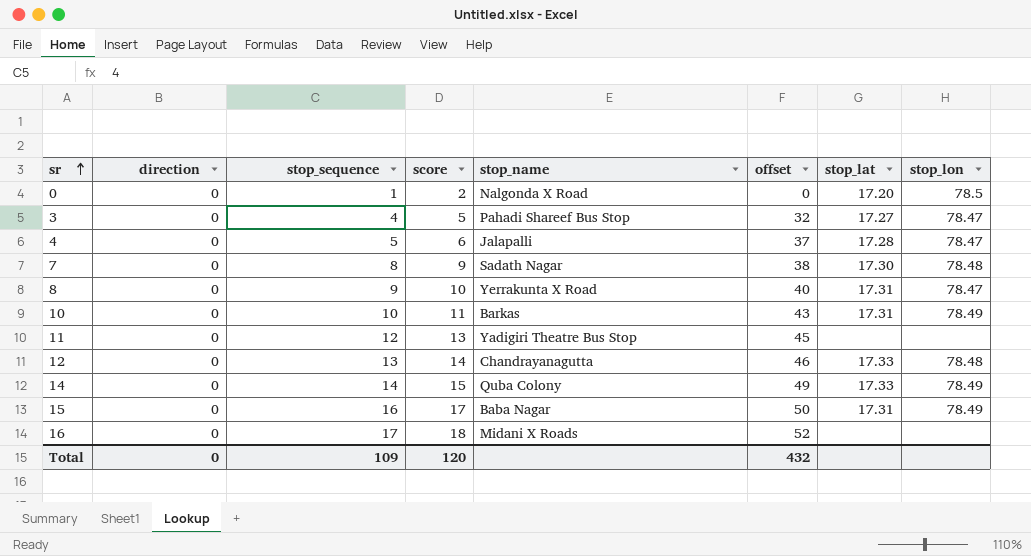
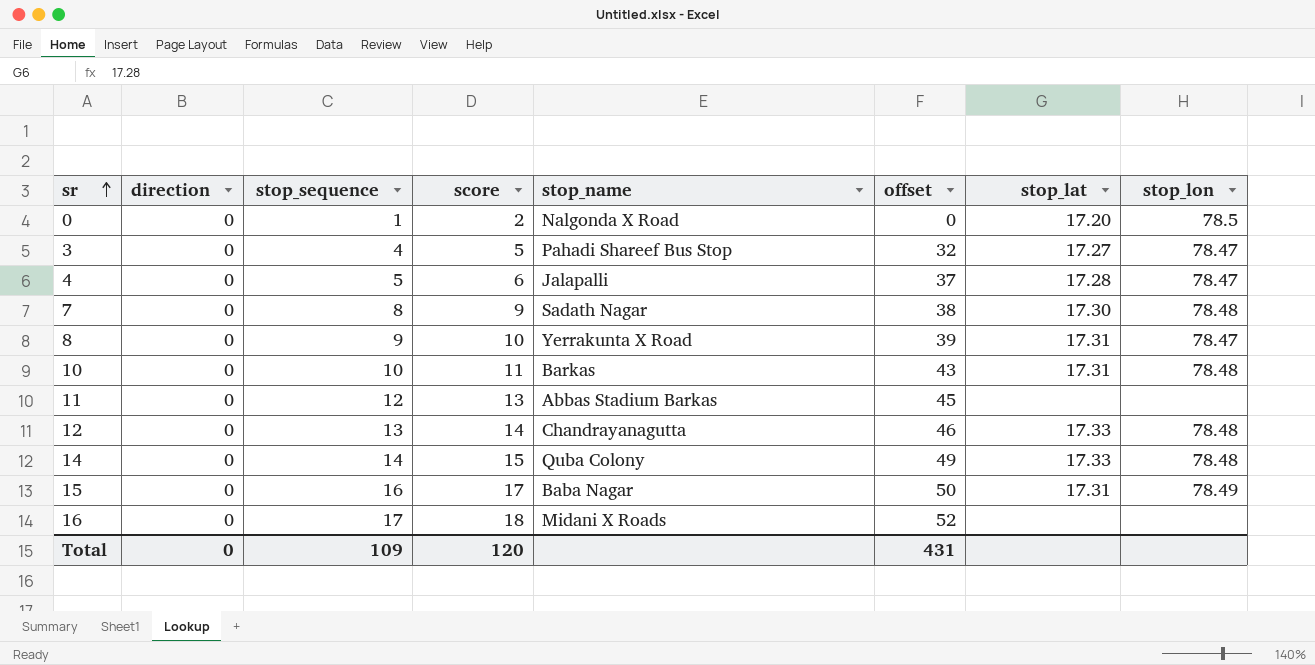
8 | offset: 40 -> 39
10 | stop_lon: 78.49 -> 78.48
11 | stop_name: Yadigiri Theatre Bus Stop -> Abbas Stadium Barkas
14 | stop_lon: 78.49 -> 78.48
Total | offset: 432 -> 431

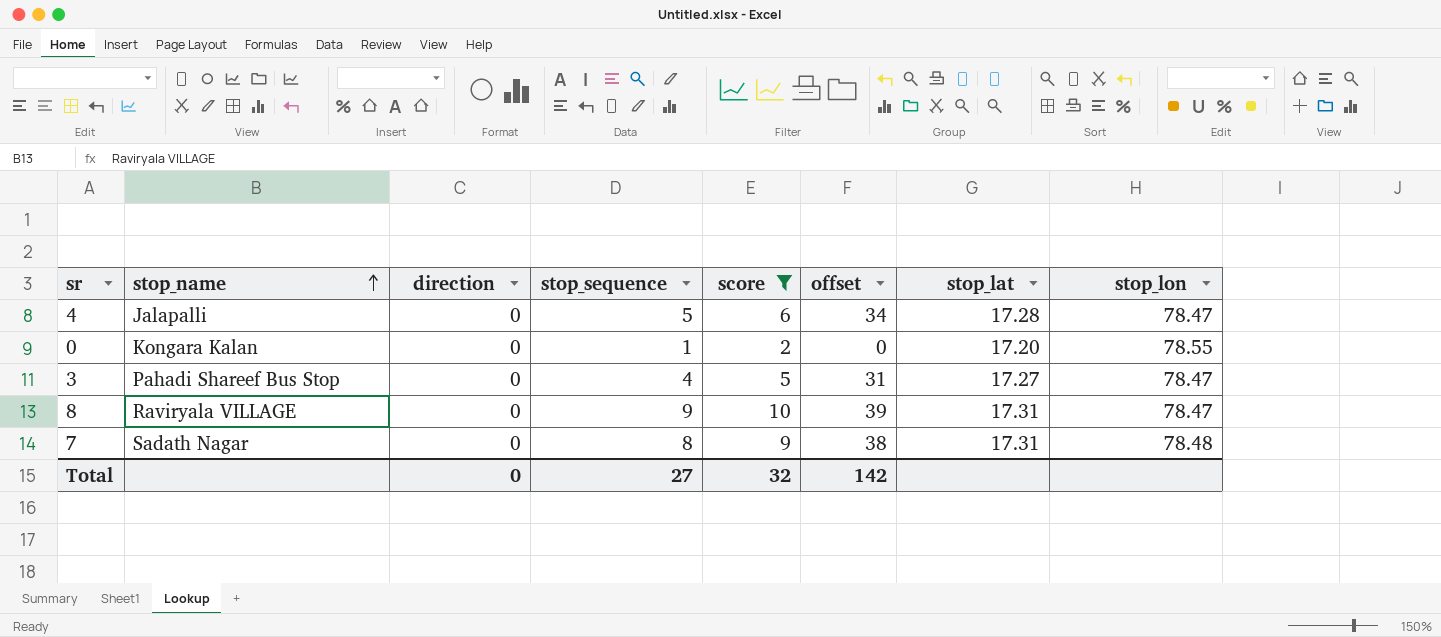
filter: none -> score <= 10
row order: sr ascending -> stop_name ascending
column stop_name | position: 5 -> 2
4 | offset: 37 -> 34
0 | stop_name: Nalgonda X Road -> Kongara Kalan
0 | stop_lon: 78.5 -> 78.55
3 | offset: 32 -> 31
8 | stop_name: Yerrakunta X Road -> Raviryala VILLAGE
7 | stop_lat: 17.30 -> 17.31
Total | stop_sequence: 109 -> 27
Total | score: 120 -> 32
Total | offset: 431 -> 142

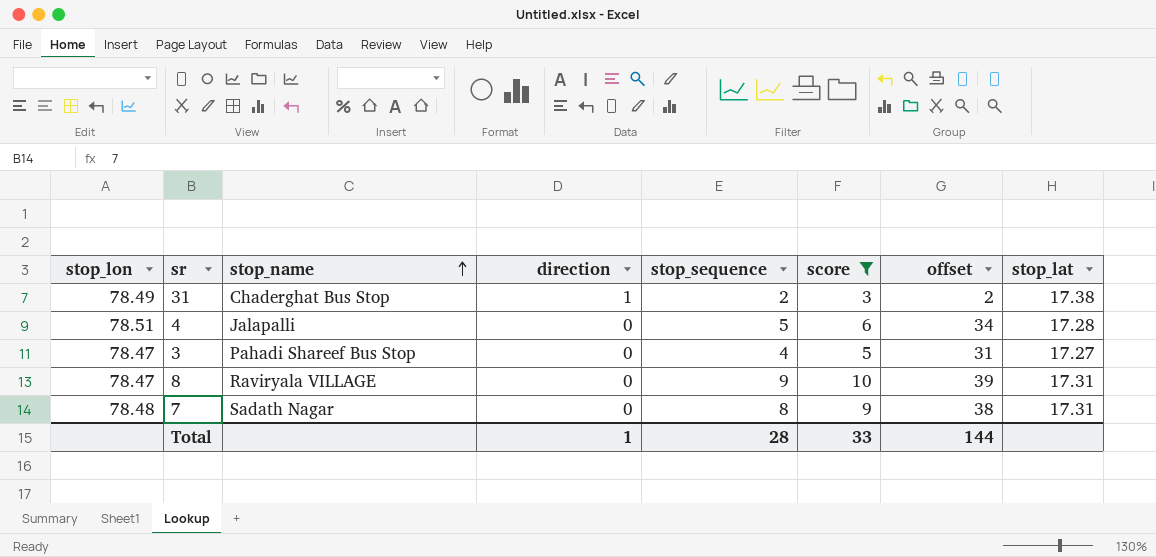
column stop_lon | position: 8 -> 1
row 0: Kongara Kalan | 0 | 1 | 2 | 0 | 17.20 | 78.55 -> none
row 31: none -> 78.49 | Chaderghat Bus Stop | 1 | 2 | 3 | 2 | 17.38
4 | stop_lon: 78.47 -> 78.51
Total | direction: 0 -> 1
Total | stop_sequence: 27 -> 28
Total | score: 32 -> 33
Total | offset: 142 -> 144

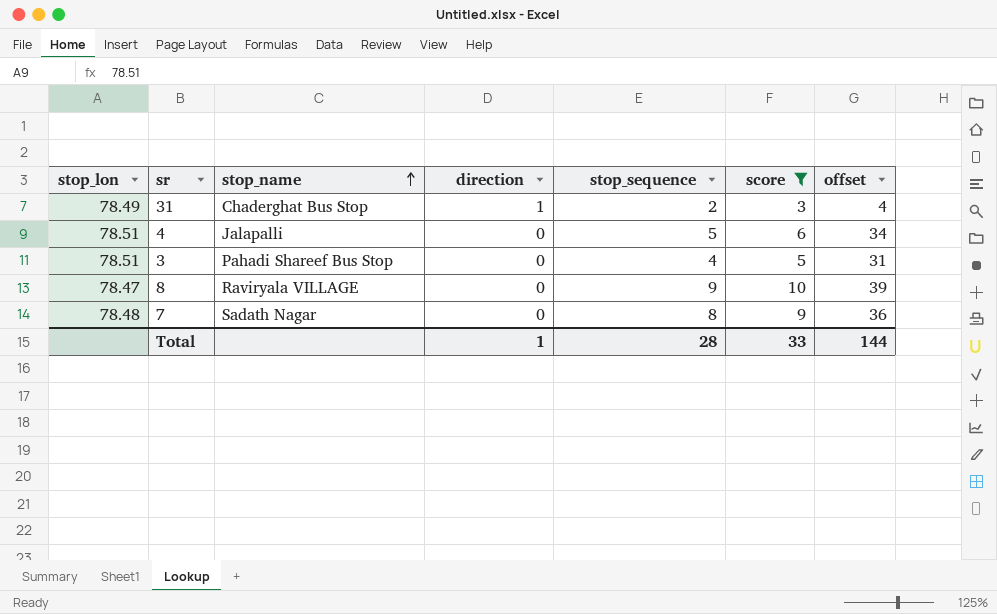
column stop_lat | position: 8 -> none
31 | offset: 2 -> 4
3 | stop_lon: 78.47 -> 78.51
7 | offset: 38 -> 36

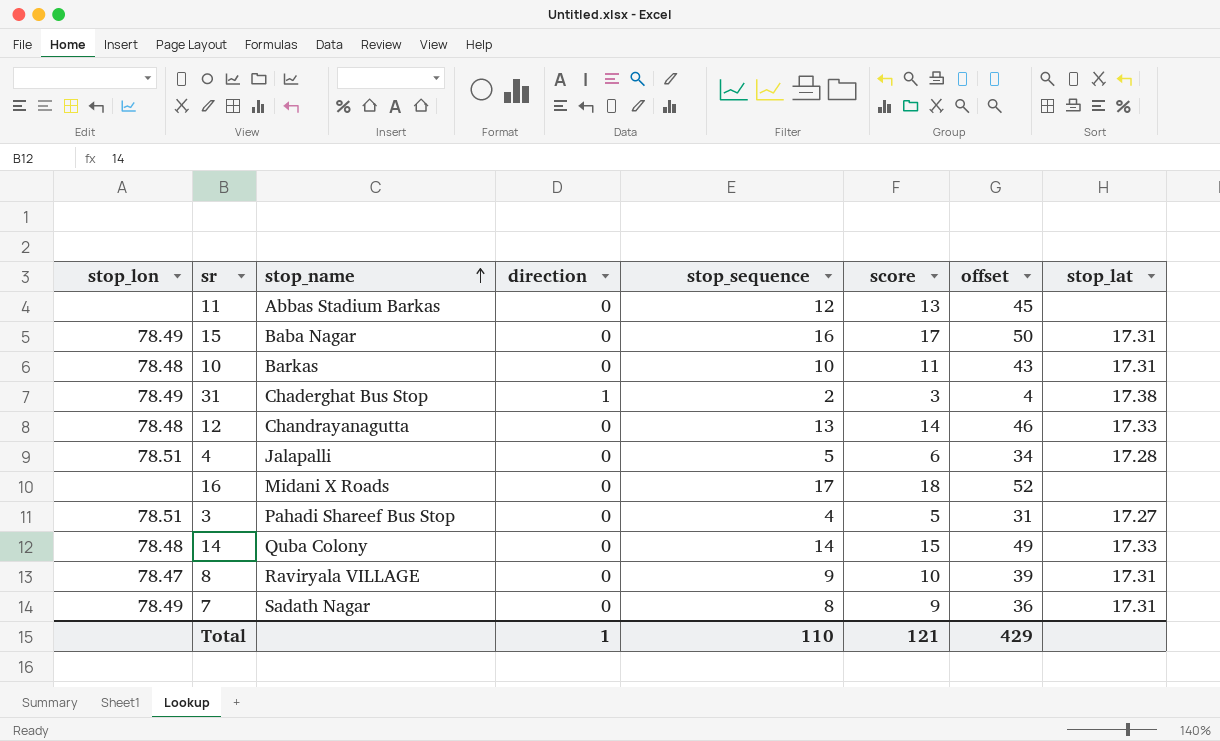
filter: score <= 10 -> none
column stop_lat | position: none -> 8
7 | stop_lon: 78.48 -> 78.49
Total | stop_sequence: 28 -> 110
Total | score: 33 -> 121
Total | offset: 144 -> 429

